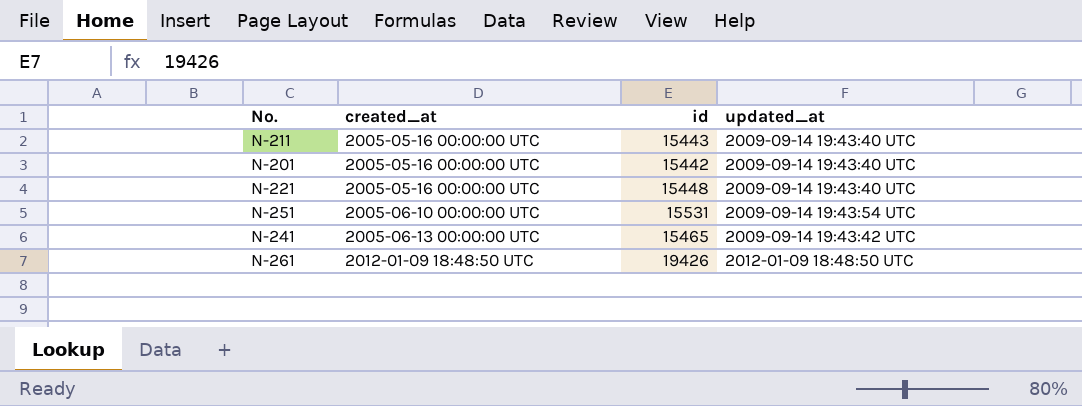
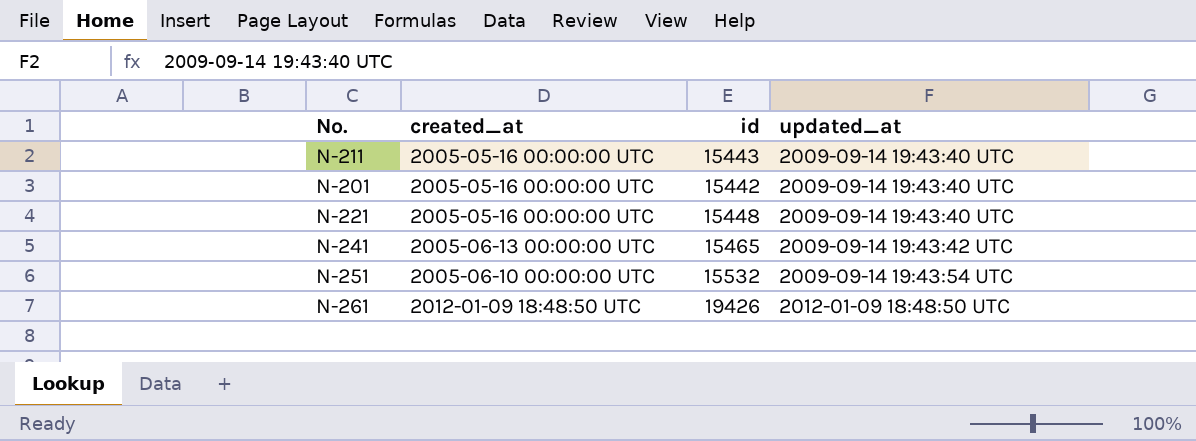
row order: created_at ascending -> updated_at ascending
N-251 | id: 15531 -> 15532

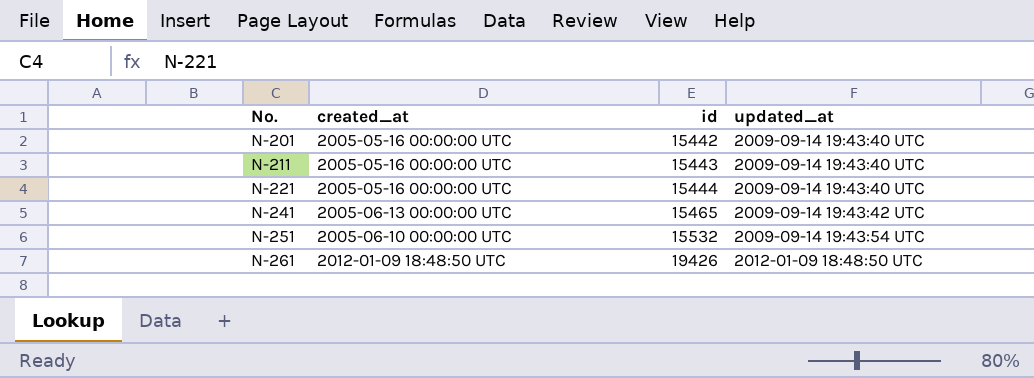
row order: updated_at ascending -> No. ascending
N-221 | id: 15448 -> 15444

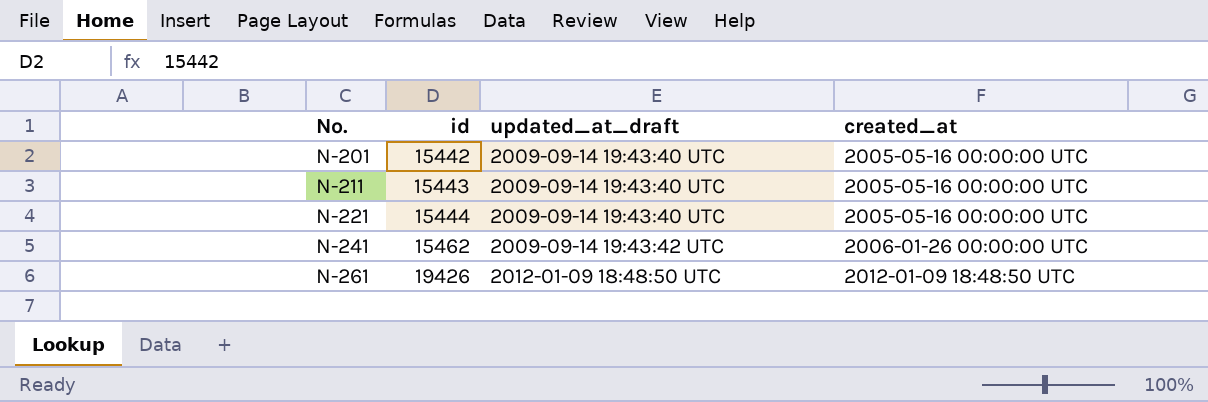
column name: updated_at -> updated_at_draft
column created_at | position: 2 -> 4
row N-251: 2005-06-10 00:00:00 UTC | 15532 | 2009-09-14 19:43:54 UTC -> none
N-241 | id: 15465 -> 15462
N-241 | created_at: 2005-06-13 00:00:00 UTC -> 2006-01-26 00:00:00 UTC

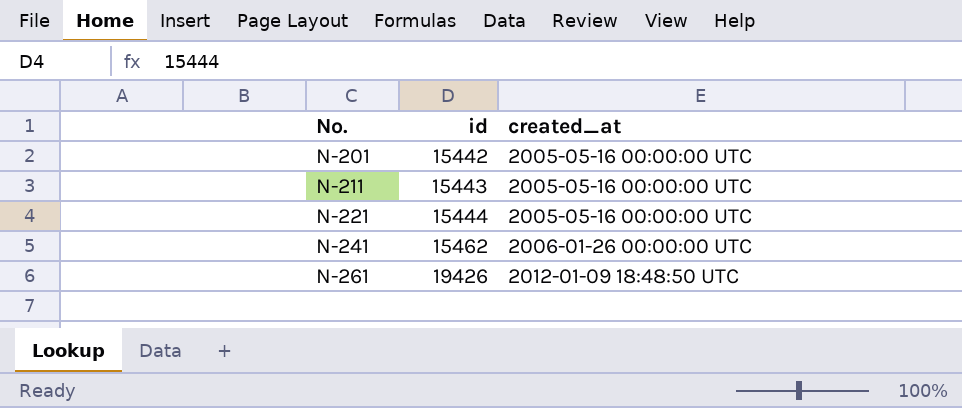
column updated_at_draft | position: 3 -> none

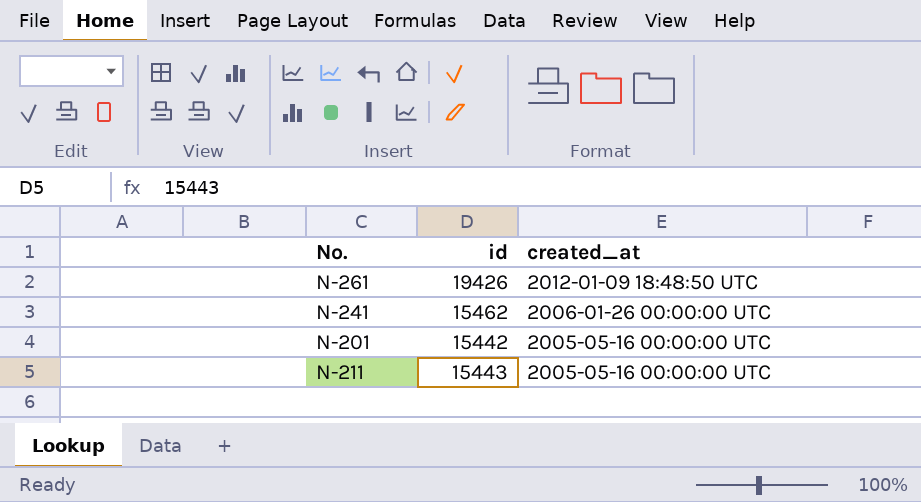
row order: No. ascending -> created_at descending
row N-221: 15444 | 2005-05-16 00:00:00 UTC -> none

